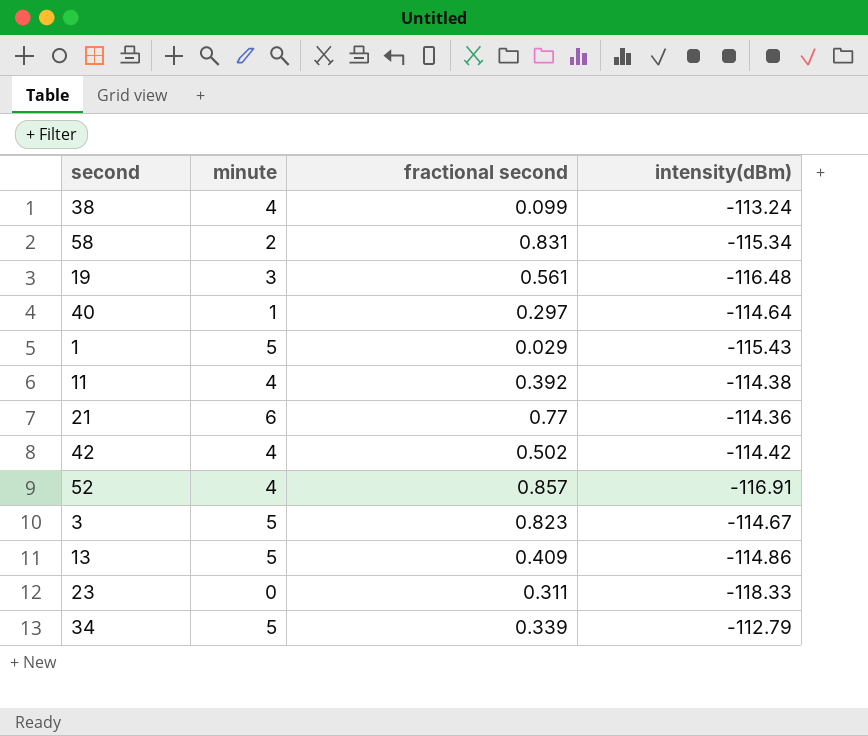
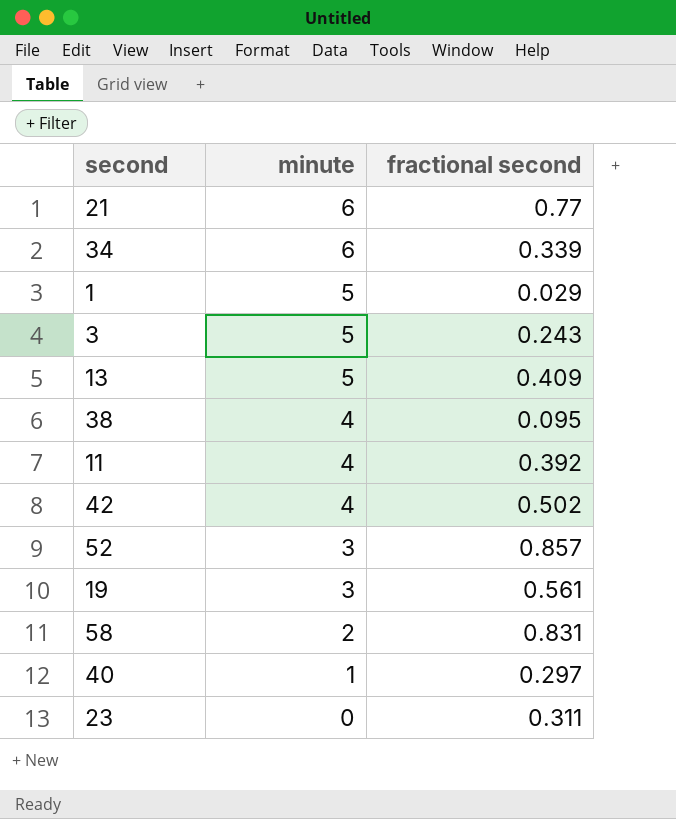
row order: none -> minute descending
column intensity(dBm) | position: 4 -> none
34 | minute: 5 -> 6
3 | fractional second: 0.823 -> 0.243
38 | fractional second: 0.099 -> 0.095
52 | minute: 4 -> 3

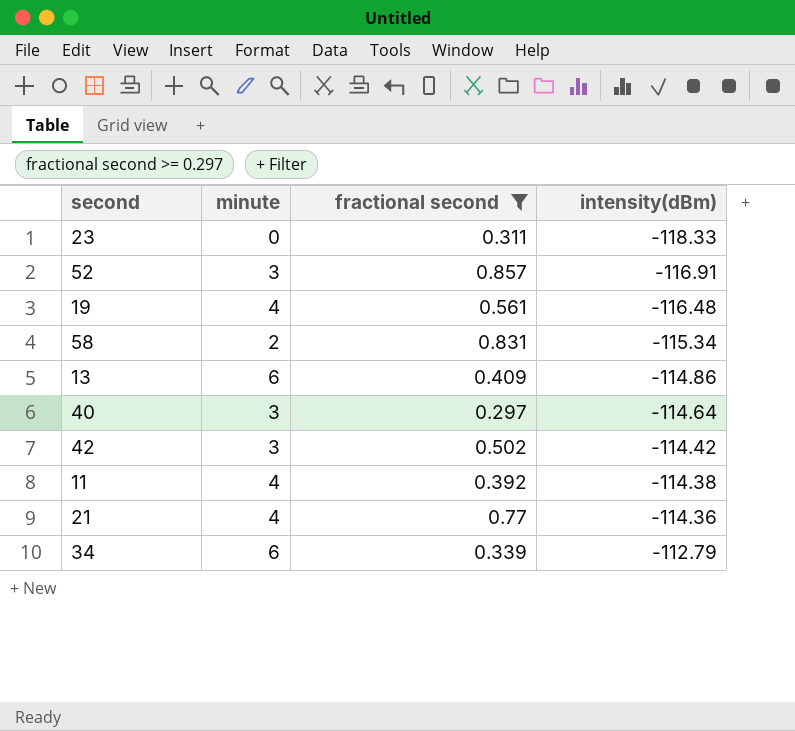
filter: none -> fractional second >= 0.297
row order: minute descending -> intensity(dBm) ascending
column intensity(dBm) | position: none -> 4
19 | minute: 3 -> 4
13 | minute: 5 -> 6
40 | minute: 1 -> 3
42 | minute: 4 -> 3
21 | minute: 6 -> 4

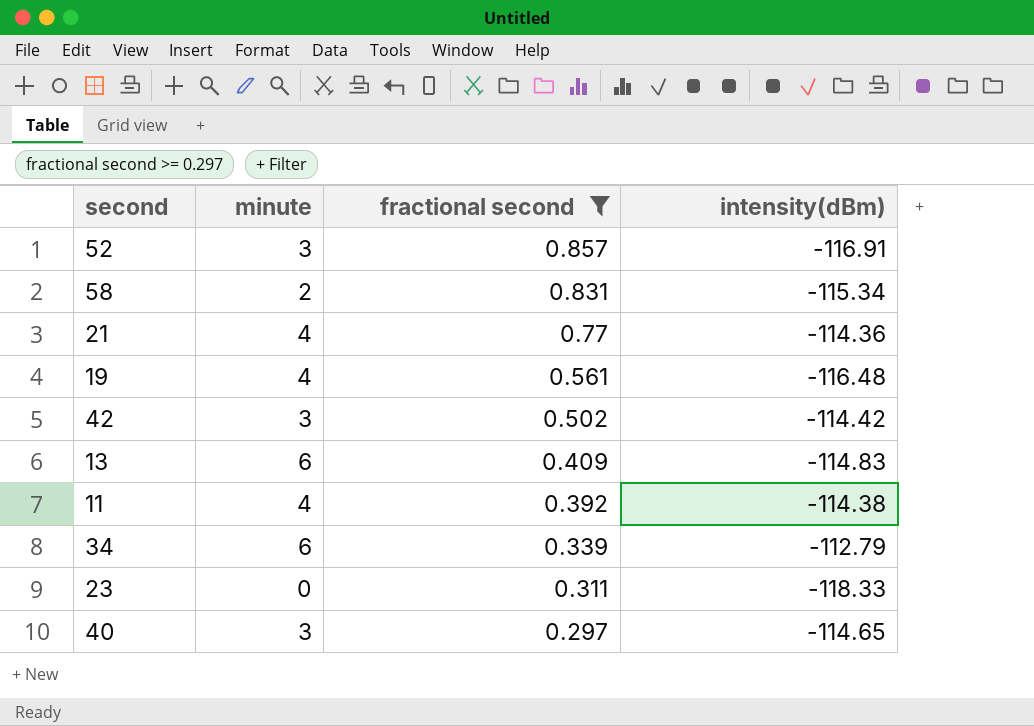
row order: intensity(dBm) ascending -> fractional second descending
13 | intensity(dBm): -114.86 -> -114.83
40 | intensity(dBm): -114.64 -> -114.65

